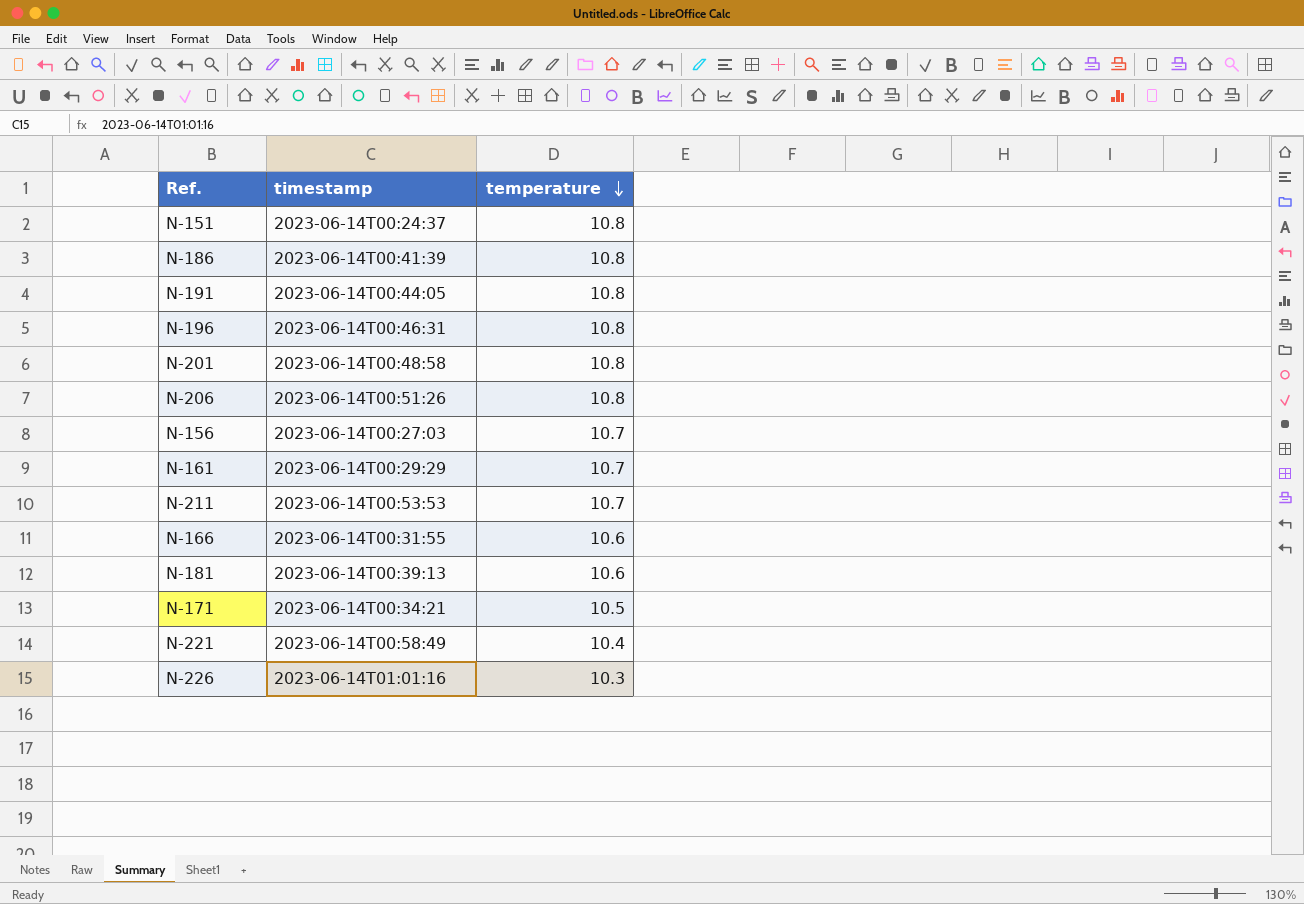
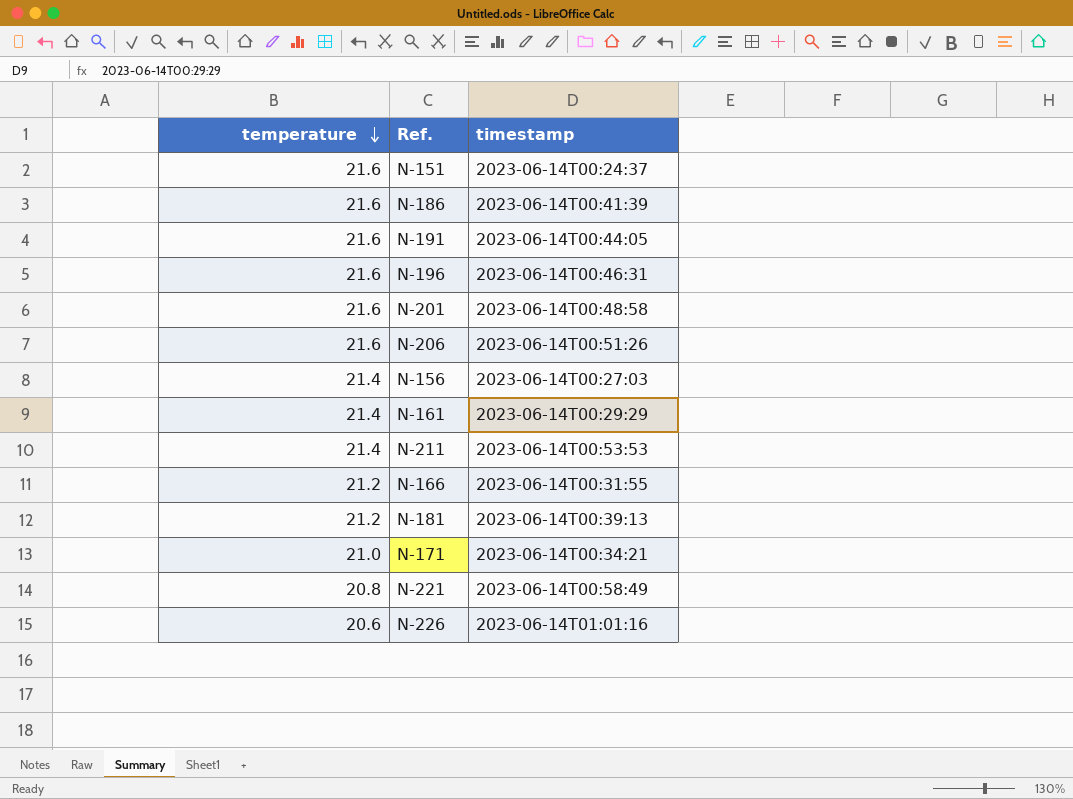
column temperature | position: 3 -> 1
N-151 | temperature: 10.8 -> 21.6
N-186 | temperature: 10.8 -> 21.6
N-191 | temperature: 10.8 -> 21.6
N-196 | temperature: 10.8 -> 21.6
N-201 | temperature: 10.8 -> 21.6
N-206 | temperature: 10.8 -> 21.6
N-156 | temperature: 10.7 -> 21.4
N-161 | temperature: 10.7 -> 21.4
N-211 | temperature: 10.7 -> 21.4
N-166 | temperature: 10.6 -> 21.2
N-181 | temperature: 10.6 -> 21.2
N-171 | temperature: 10.5 -> 21.0
N-221 | temperature: 10.4 -> 20.8
N-226 | temperature: 10.3 -> 20.6

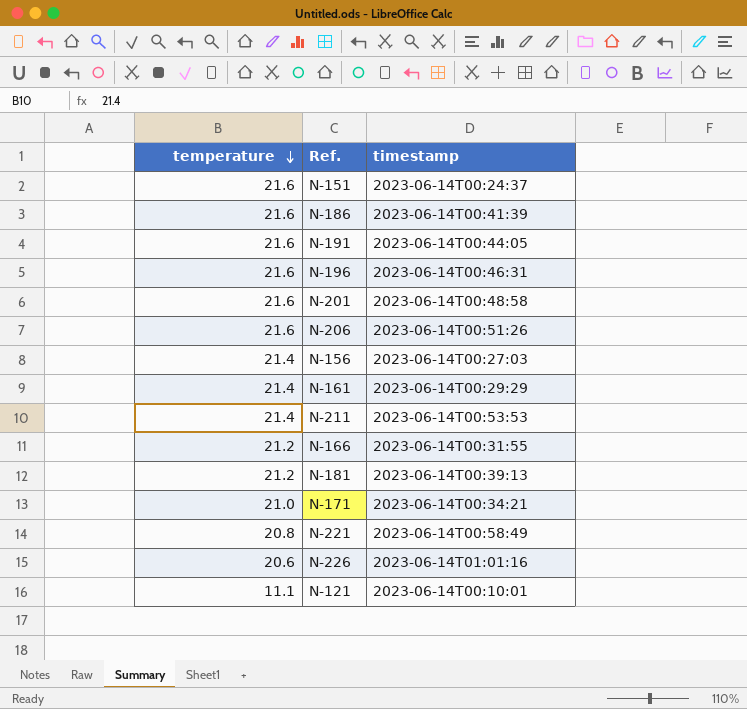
row N-121: none -> 11.1 | 2023-06-14T00:10:01

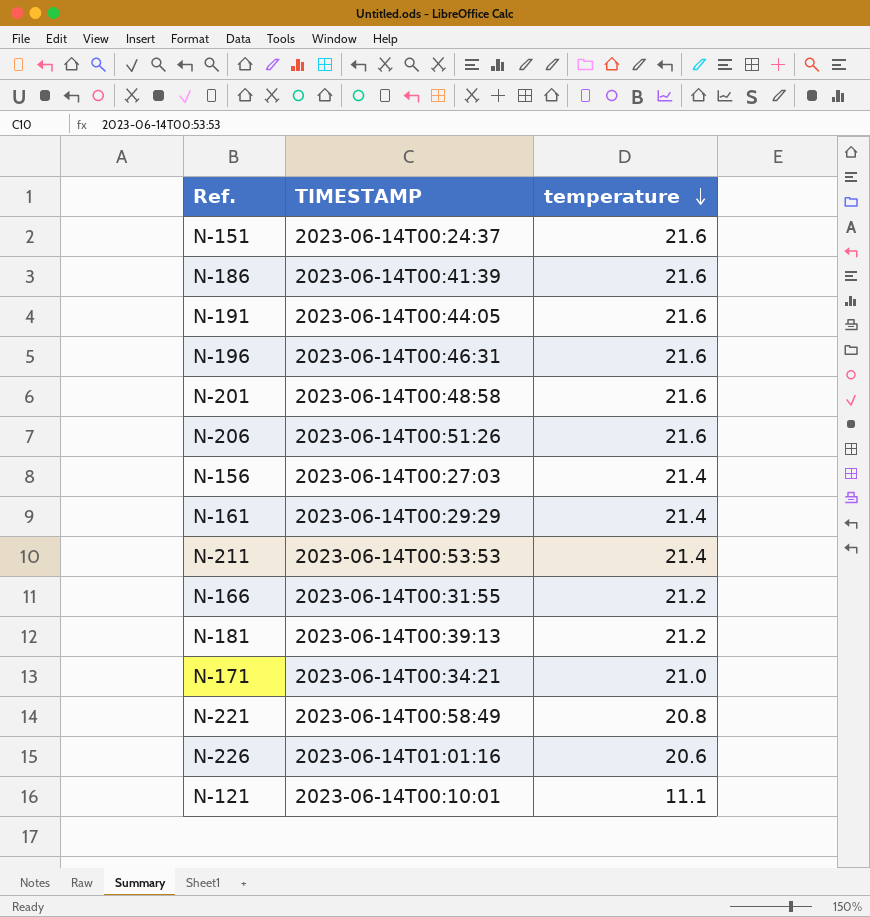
column name: timestamp -> TIMESTAMP
column temperature | position: 1 -> 3

